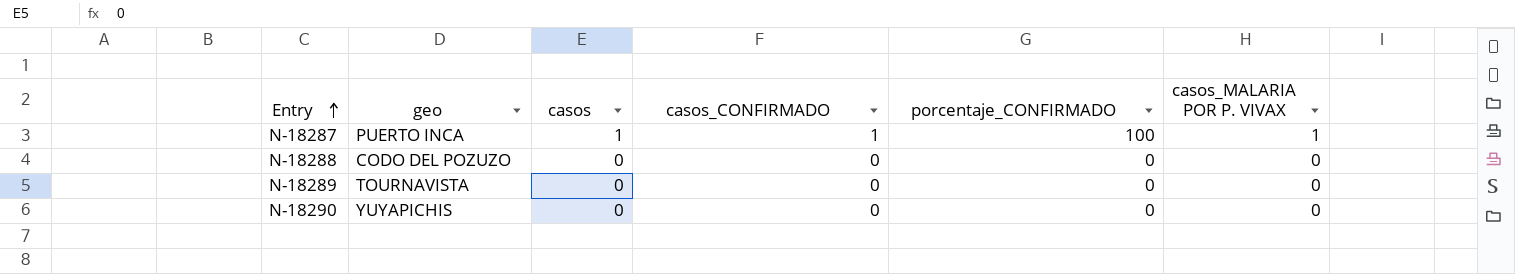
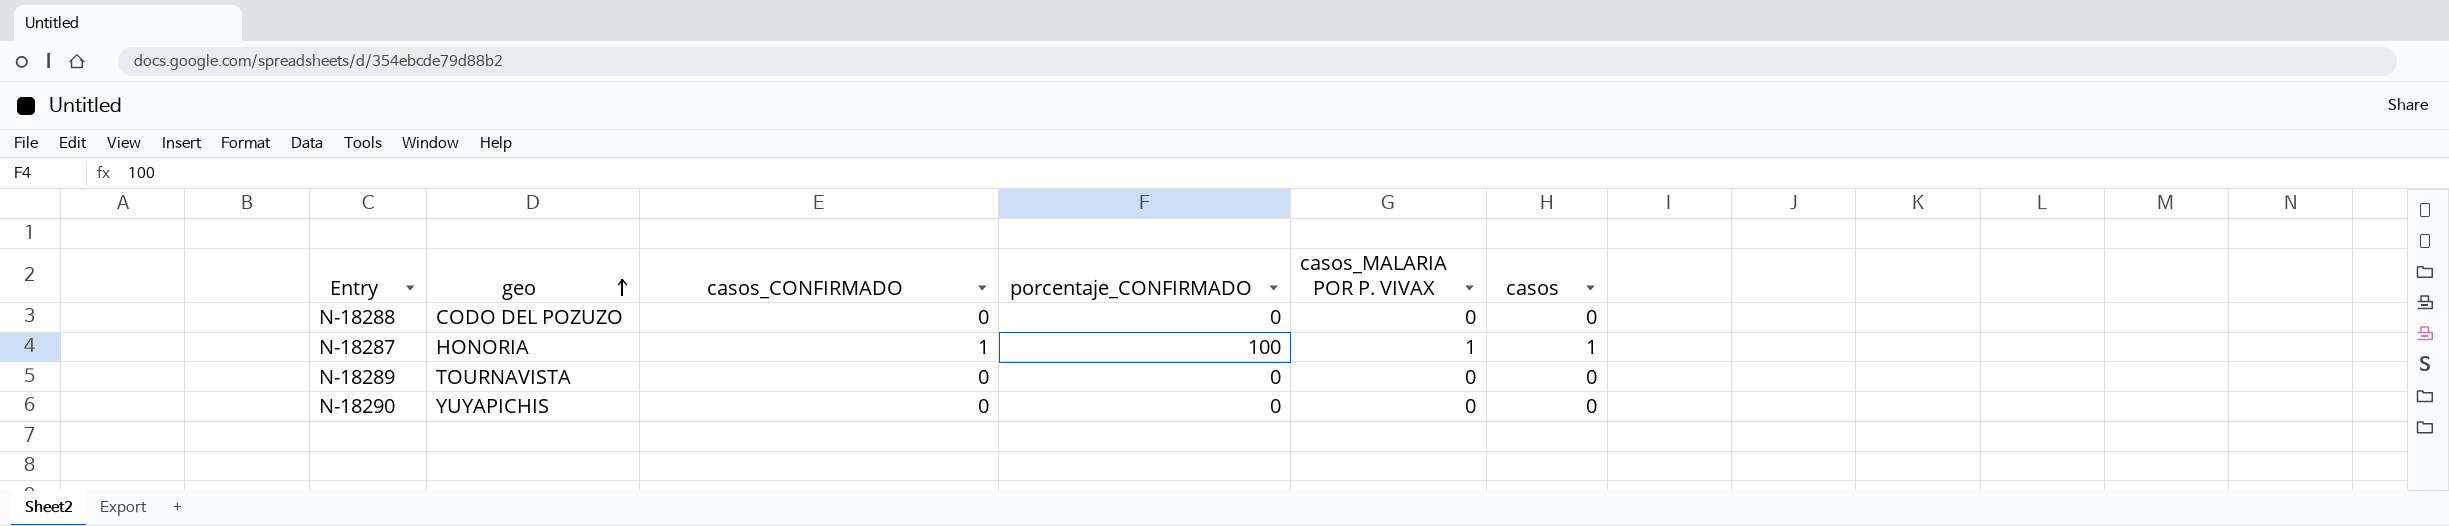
row order: Entry ascending -> geo ascending
column casos | position: 3 -> 6
N-18287 | geo: PUERTO INCA -> HONORIA

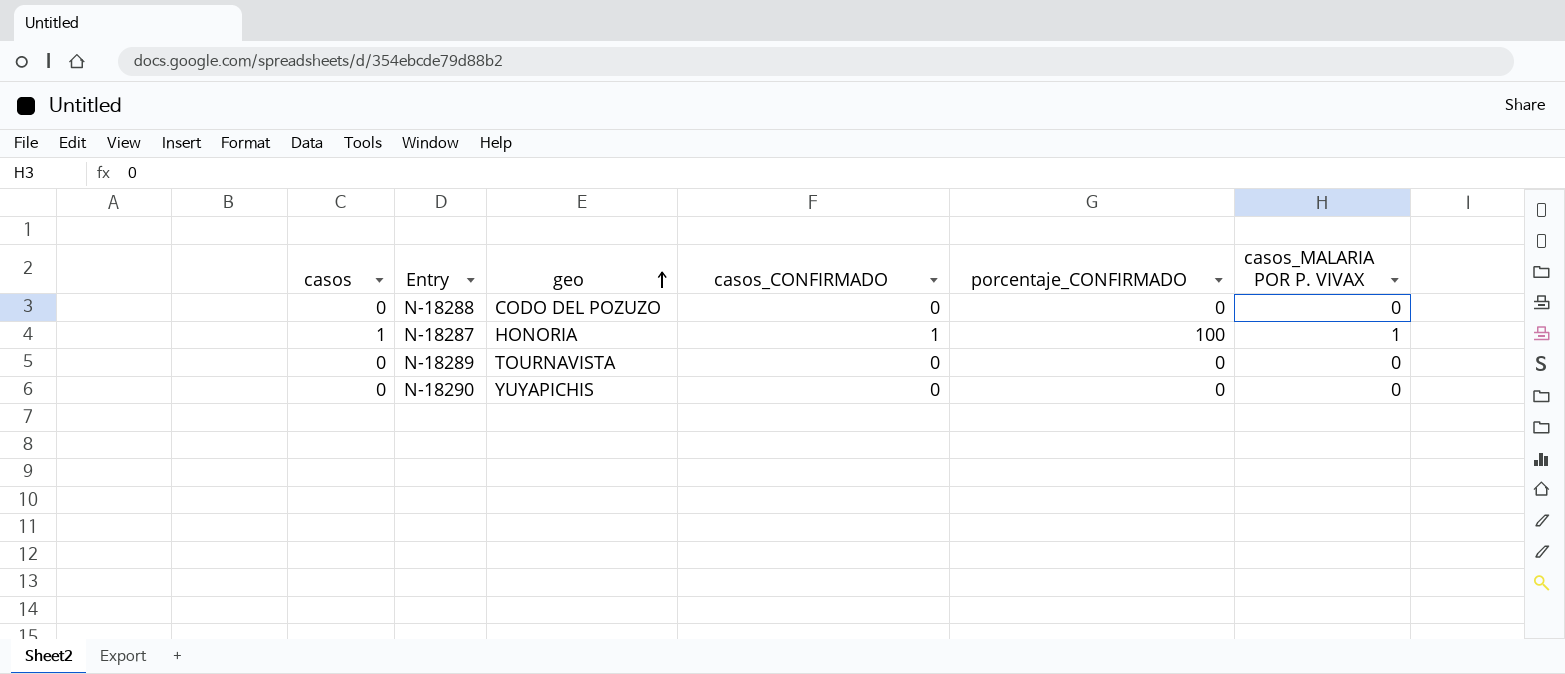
column casos | position: 6 -> 1

